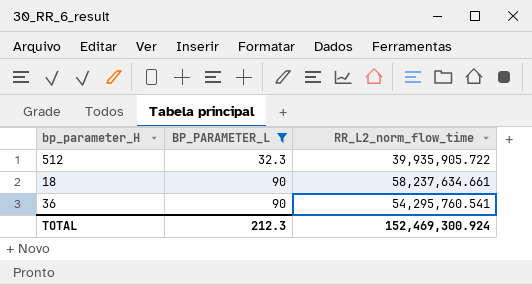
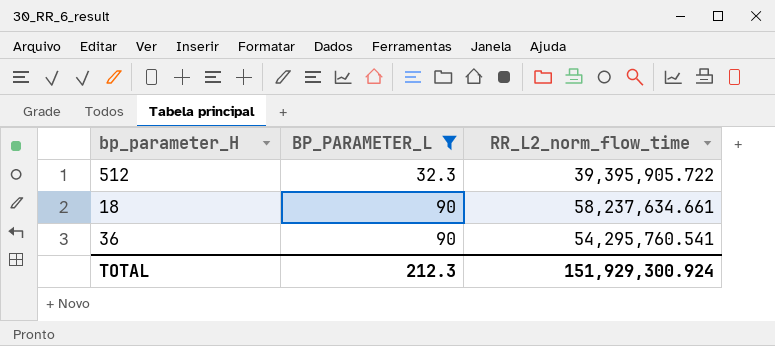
512 | RR_L2_norm_flow_time: 39,935,905.722 -> 39,395,905.722
TOTAL | RR_L2_norm_flow_time: 152,469,300.924 -> 151,929,300.924

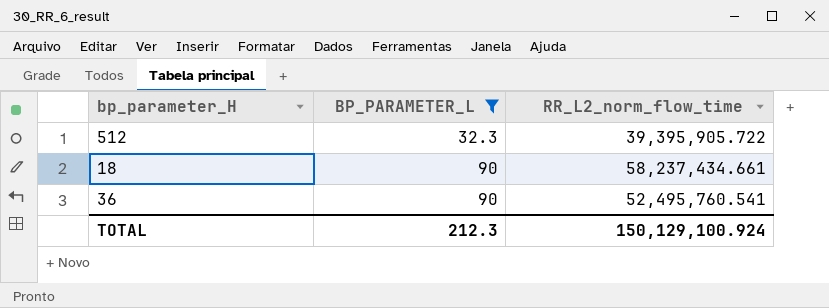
18 | RR_L2_norm_flow_time: 58,237,634.661 -> 58,237,434.661
36 | RR_L2_norm_flow_time: 54,295,760.541 -> 52,495,760.541
TOTAL | RR_L2_norm_flow_time: 151,929,300.924 -> 150,129,100.924

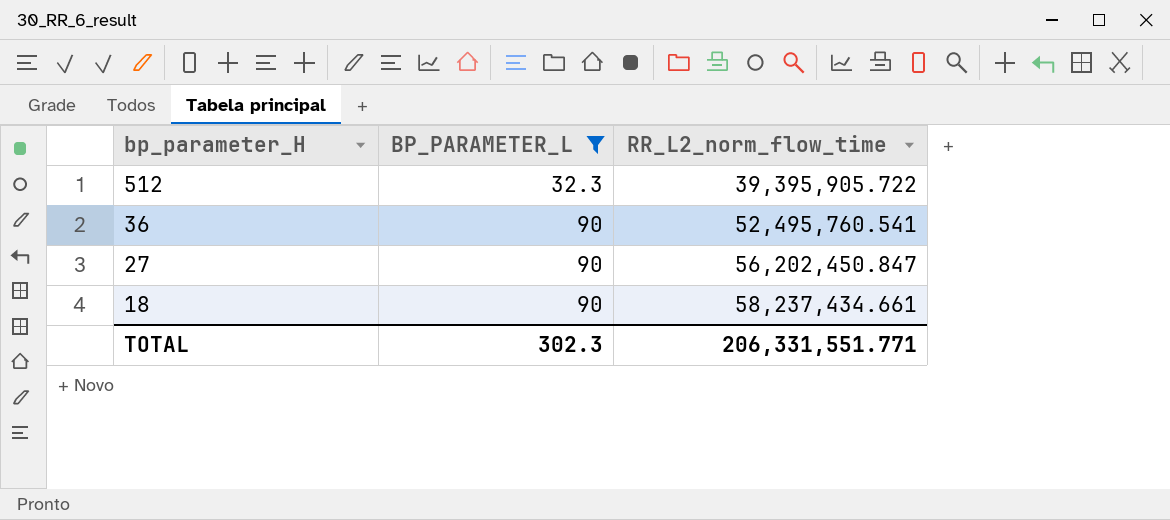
row order: BP_PARAMETER_L ascending -> bp_parameter_H descending
row 27: none -> 90 | 56,202,450.847
TOTAL | BP_PARAMETER_L: 212.3 -> 302.3
TOTAL | RR_L2_norm_flow_time: 150,129,100.924 -> 206,331,551.771

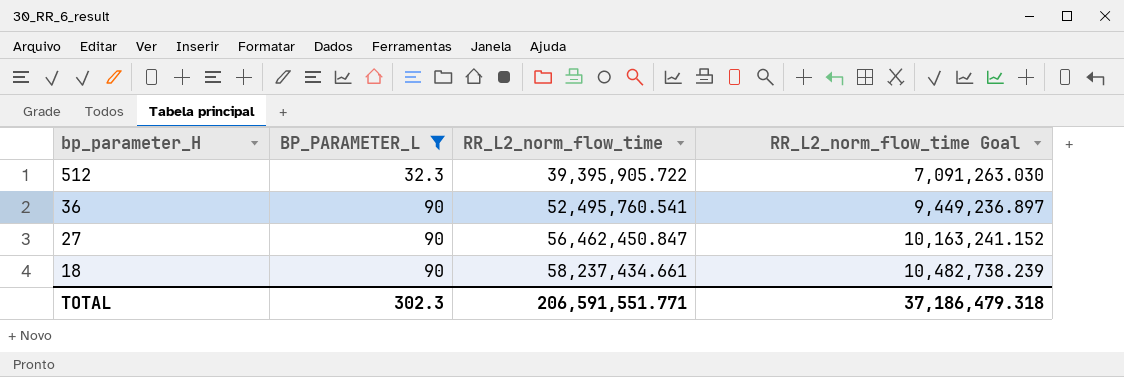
column RR_L2_norm_flow_time Goal | formula: none -> [RR_L2_norm_flow_time] * 0.18
27 | RR_L2_norm_flow_time: 56,202,450.847 -> 56,462,450.847
TOTAL | RR_L2_norm_flow_time: 206,331,551.771 -> 206,591,551.771

